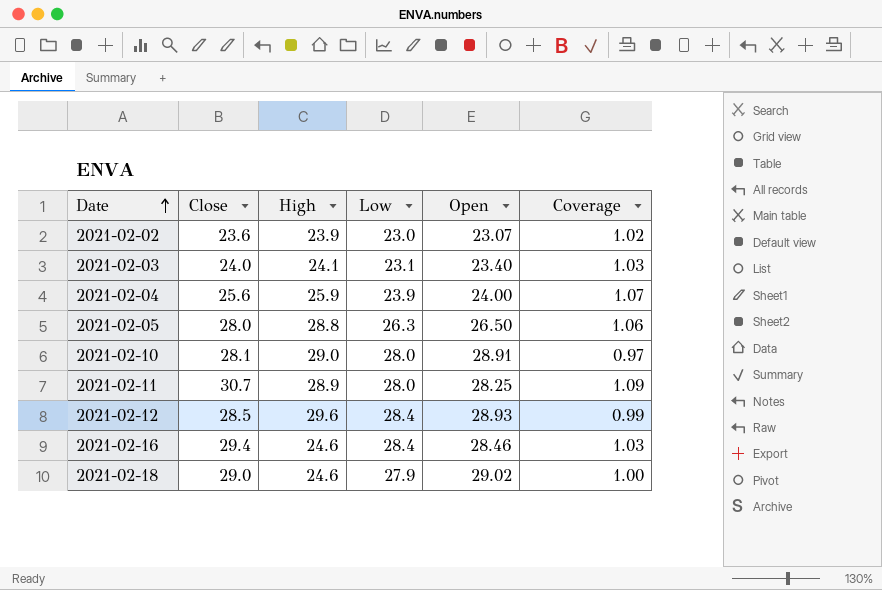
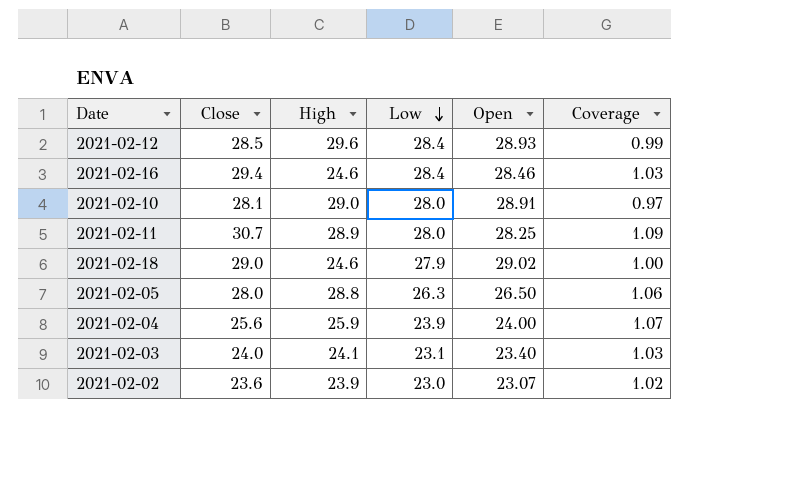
row order: Date ascending -> Low descending

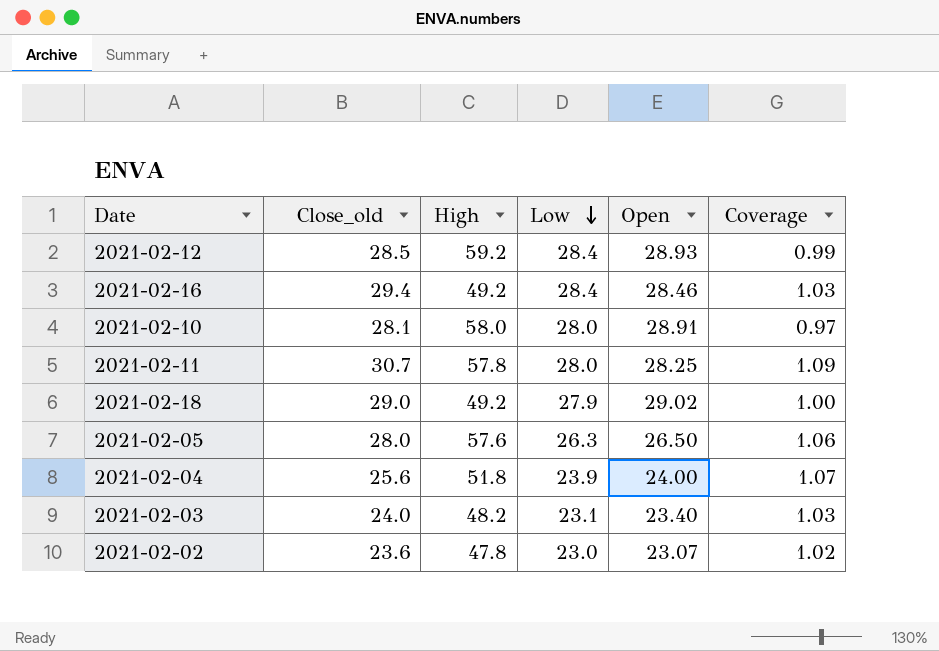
column name: Close -> Close_old
2021-02-12 | High: 29.6 -> 59.2
2021-02-16 | High: 24.6 -> 49.2
2021-02-10 | High: 29.0 -> 58.0
2021-02-11 | High: 28.9 -> 57.8
2021-02-18 | High: 24.6 -> 49.2
2021-02-05 | High: 28.8 -> 57.6
2021-02-04 | High: 25.9 -> 51.8
2021-02-03 | High: 24.1 -> 48.2
2021-02-02 | High: 23.9 -> 47.8

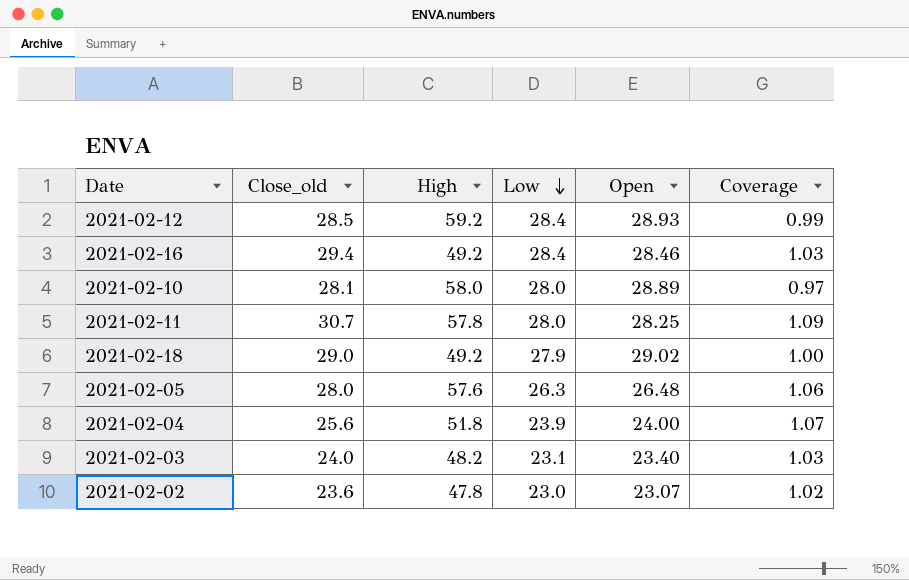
2021-02-10 | Open: 28.91 -> 28.89
2021-02-05 | Open: 26.50 -> 26.48

